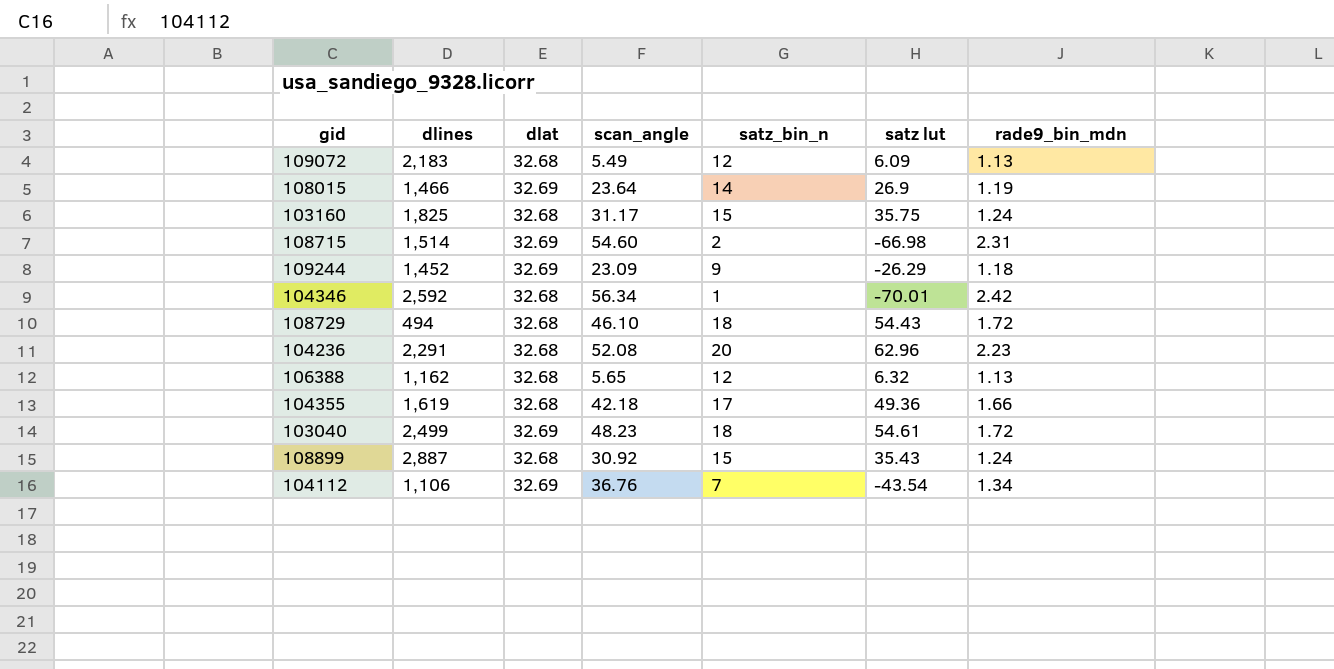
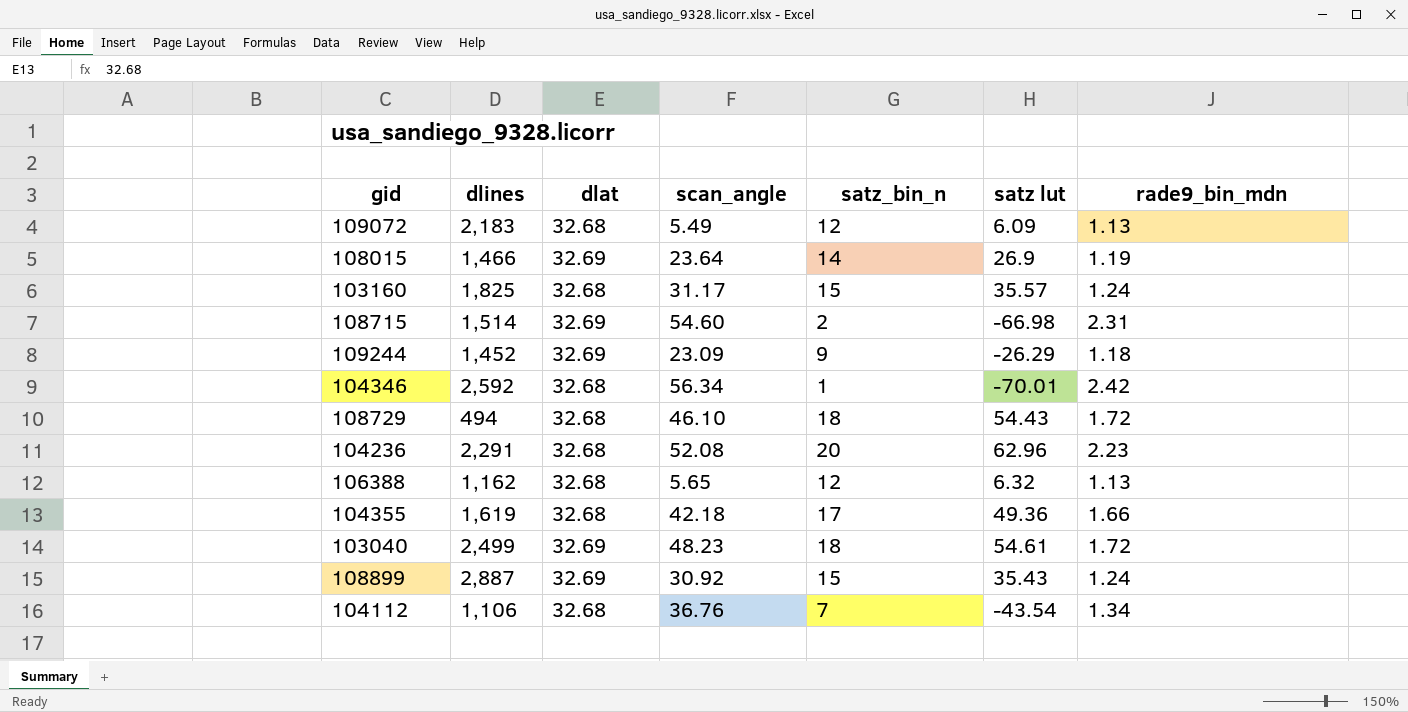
103160 | satz lut: 35.75 -> 35.57
108899 | dlat: 32.68 -> 32.69
104112 | dlat: 32.69 -> 32.68

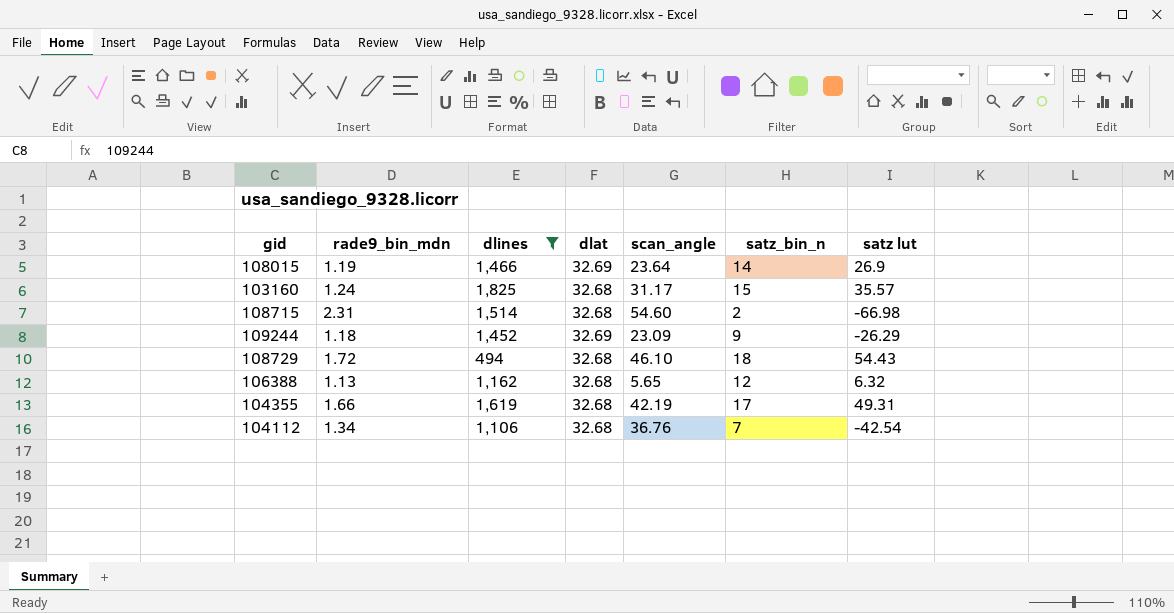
filter: none -> dlines <= 1,825
column rade9_bin_mdn | position: 7 -> 2
108715 | dlat: 32.69 -> 32.68
104355 | scan_angle: 42.18 -> 42.19
104355 | satz lut: 49.36 -> 49.31
104112 | satz lut: -43.54 -> -42.54

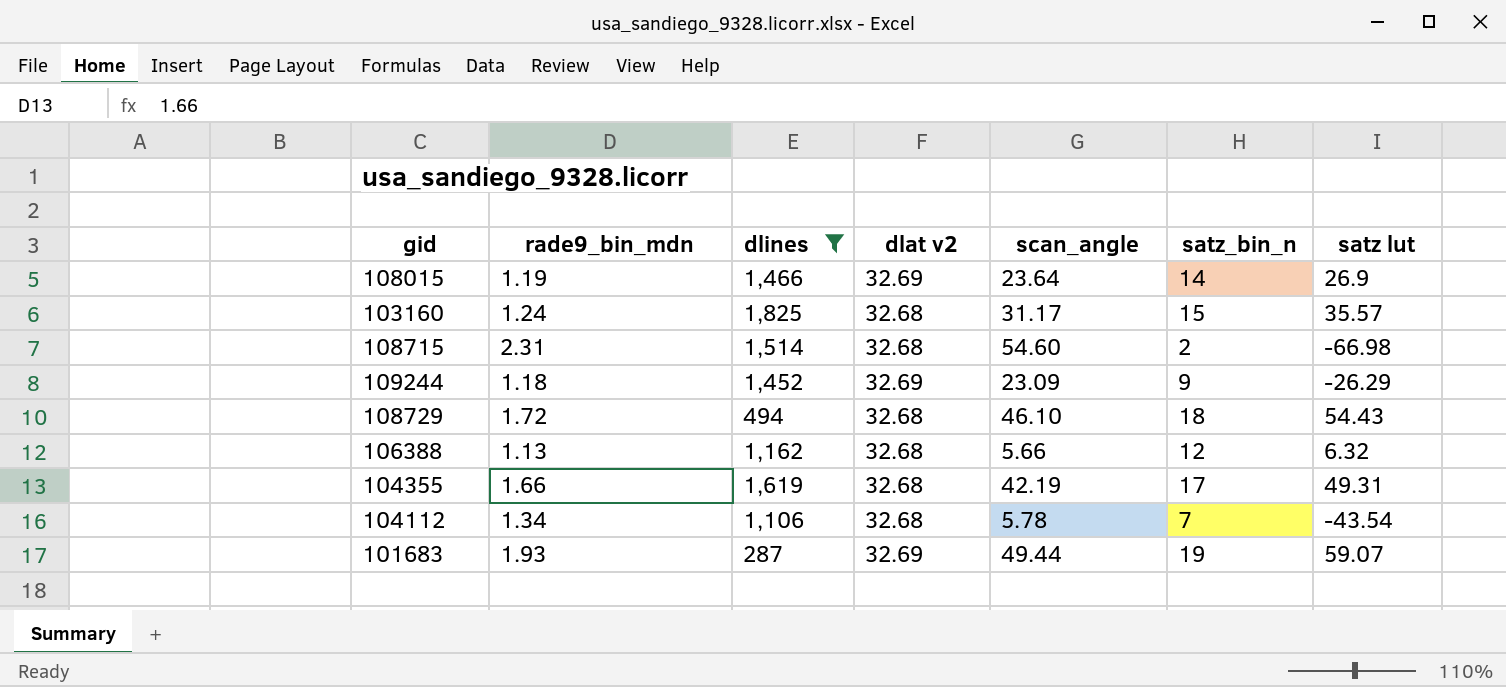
column name: dlat -> dlat v2
106388 | scan_angle: 5.65 -> 5.66
104112 | scan_angle: 36.76 -> 5.78
104112 | satz lut: -42.54 -> -43.54
row 101683: none -> 1.93 | 287 | 32.69 | 49.44 | 19 | 59.07

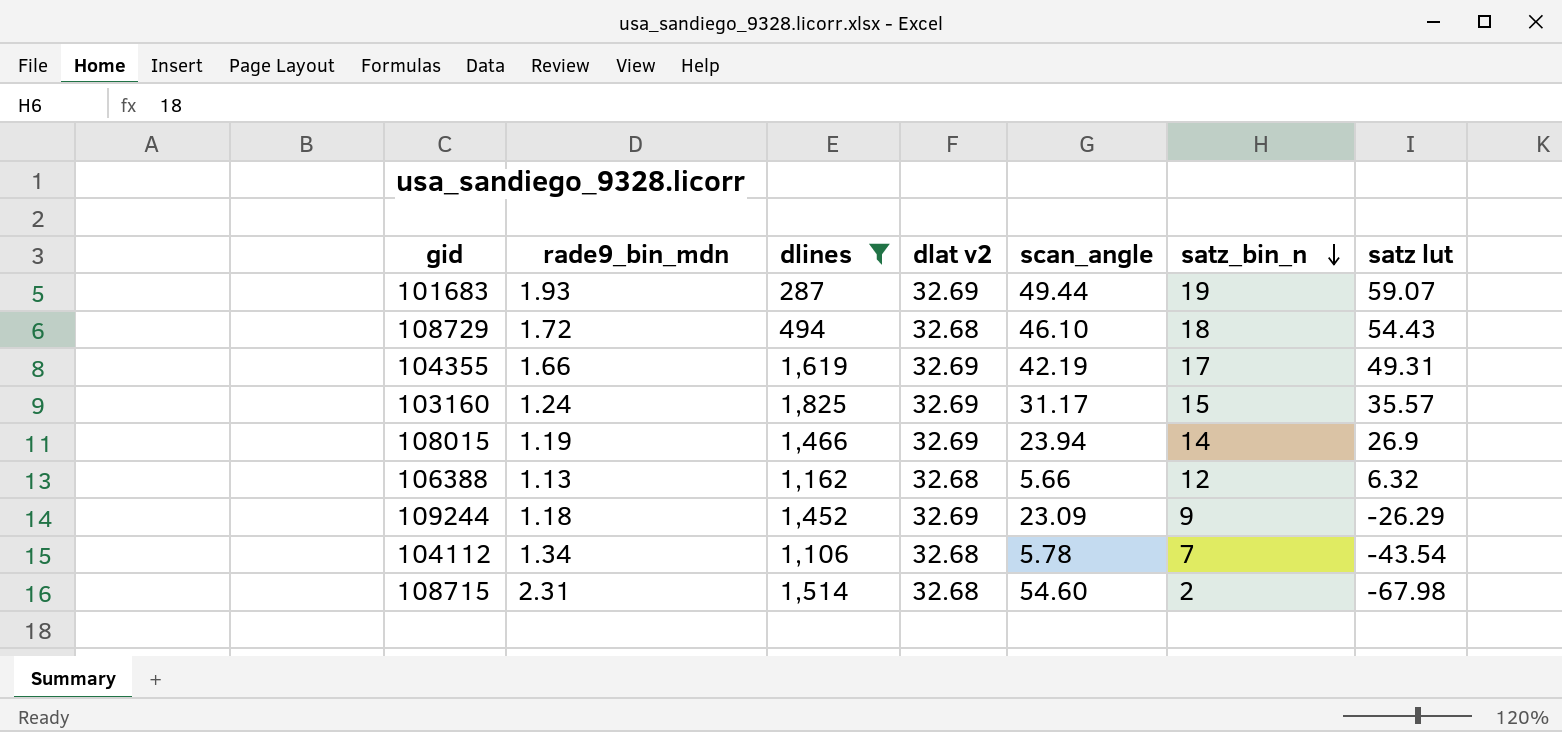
row order: none -> satz_bin_n descending
104355 | dlat v2: 32.68 -> 32.69
103160 | dlat v2: 32.68 -> 32.69
108015 | scan_angle: 23.64 -> 23.94
108715 | satz lut: -66.98 -> -67.98

